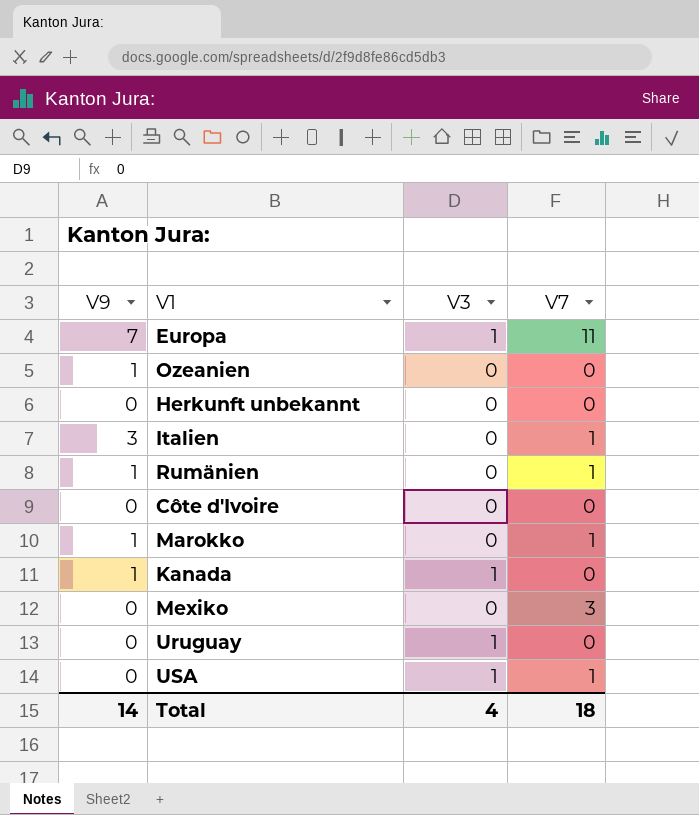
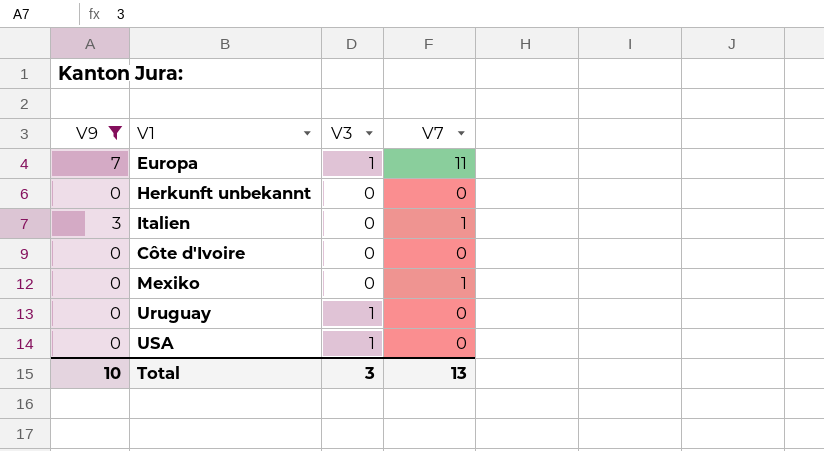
filter: none -> V9 != 1
Mexiko | V7: 3 -> 1
USA | V7: 1 -> 0
Total | V9: 14 -> 10
Total | V3: 4 -> 3
Total | V7: 18 -> 13

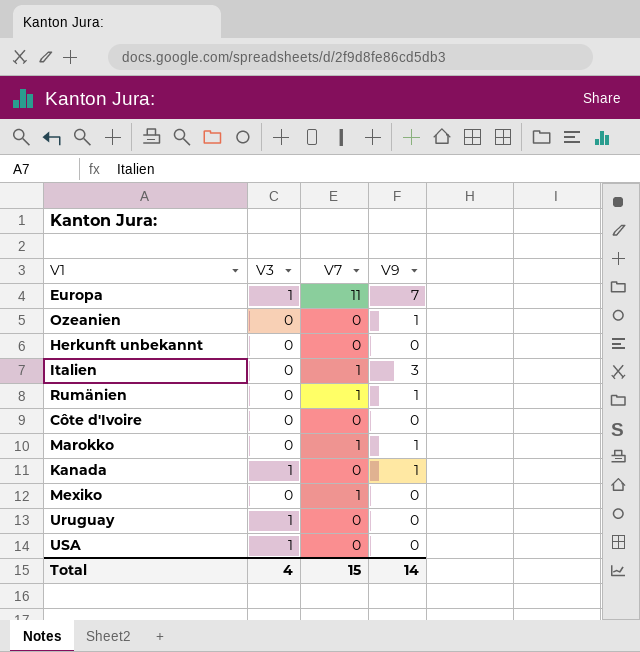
filter: V9 != 1 -> none
column V9 | position: 1 -> 4
Total | V3: 3 -> 4
Total | V7: 13 -> 15
Total | V9: 10 -> 14

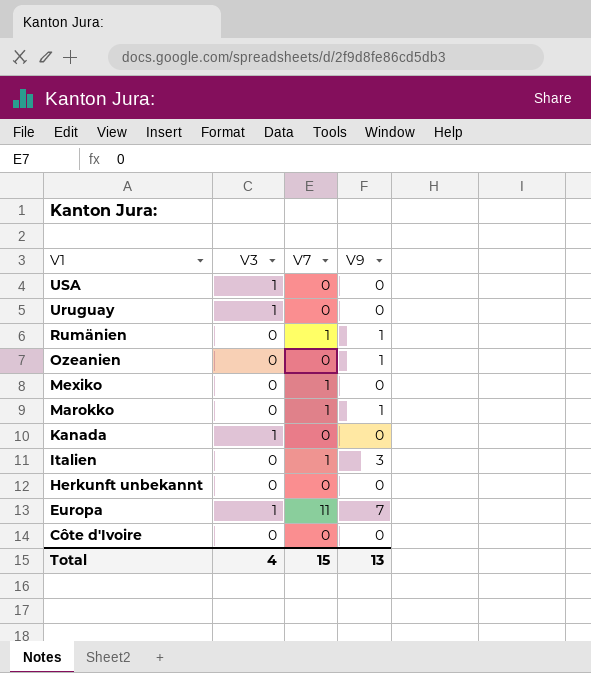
row order: none -> V1 descending
Kanada | V9: 1 -> 0
Total | V9: 14 -> 13

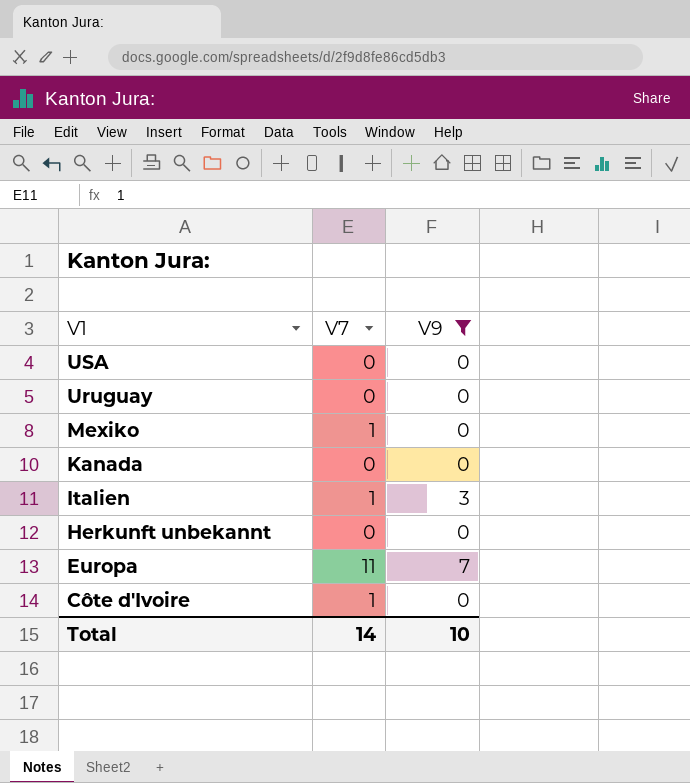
filter: none -> V9 != 1
column V3 | position: 2 -> none
Côte d'Ivoire | V7: 0 -> 1
Total | V7: 15 -> 14
Total | V9: 13 -> 10

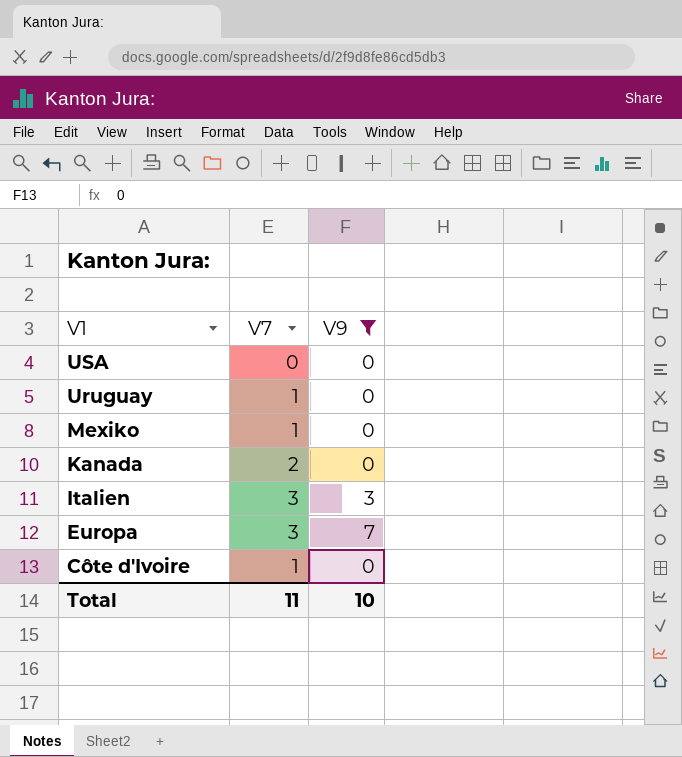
row Herkunft unbekannt: 0 | 0 -> none
Uruguay | V7: 0 -> 1
Kanada | V7: 0 -> 2
Italien | V7: 1 -> 3
Europa | V7: 11 -> 3
Total | V7: 14 -> 11

